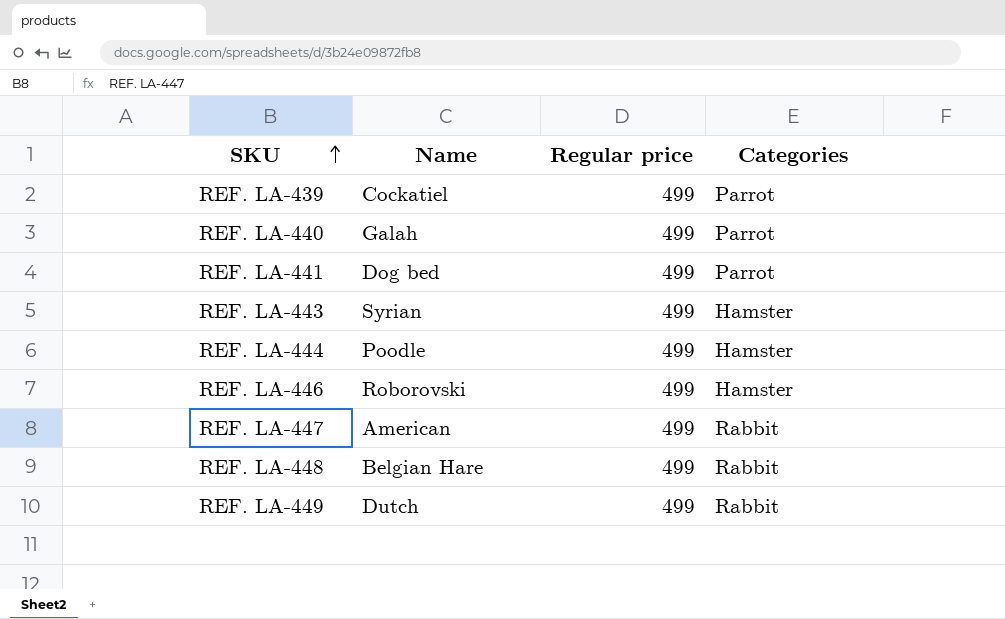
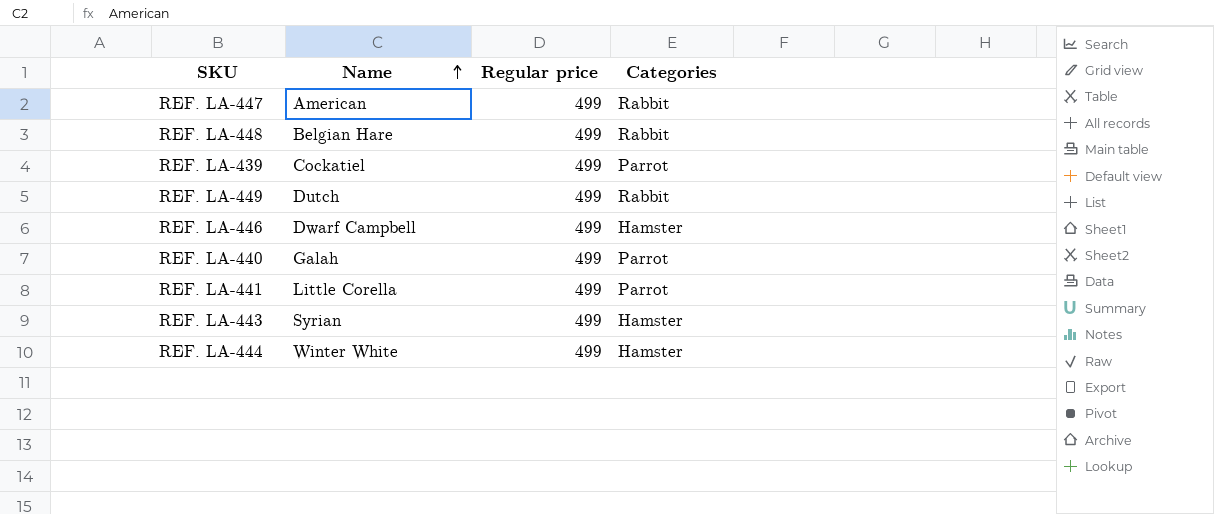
row order: SKU ascending -> Name ascending
REF. LA-446 | Name: Roborovski -> Dwarf Campbell
REF. LA-441 | Name: Dog bed -> Little Corella
REF. LA-444 | Name: Poodle -> Winter White

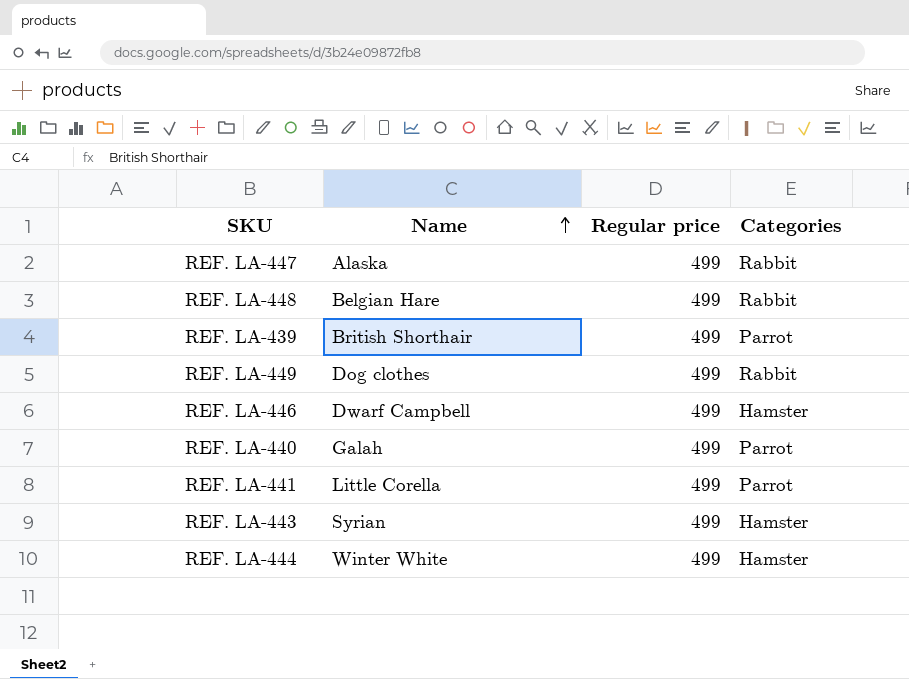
REF. LA-447 | Name: American -> Alaska
REF. LA-439 | Name: Cockatiel -> British Shorthair
REF. LA-449 | Name: Dutch -> Dog clothes

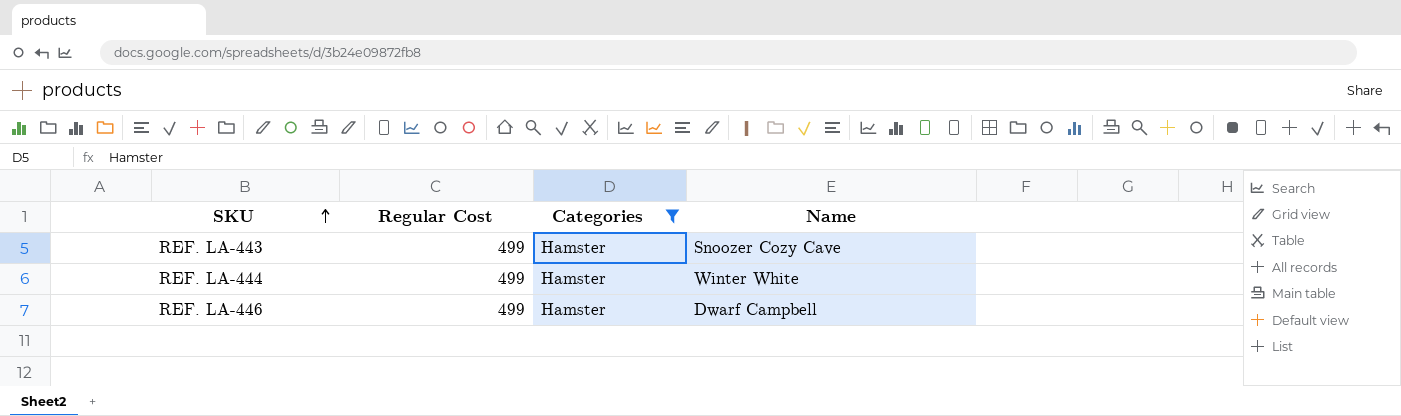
filter: none -> Categories = Hamster
row order: Name ascending -> SKU ascending
column name: Regular price -> Regular Cost
column Name | position: 2 -> 4
REF. LA-443 | Name: Syrian -> Snoozer Cozy Cave

